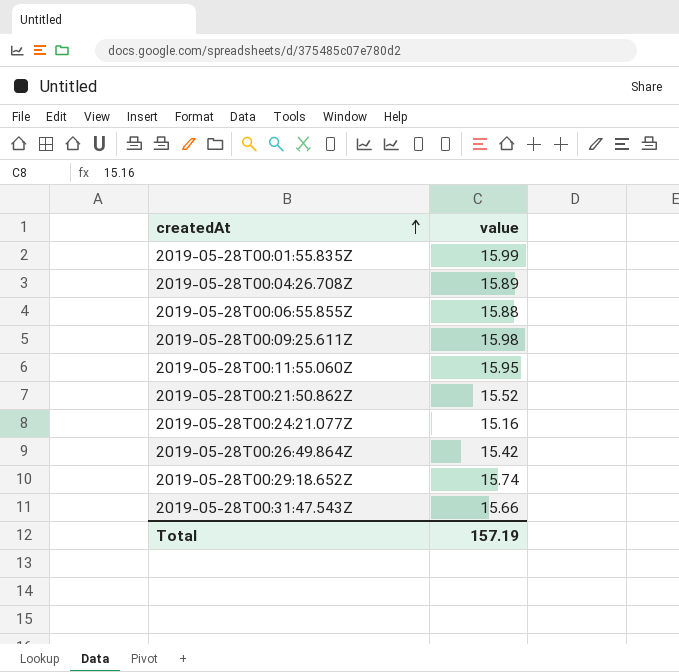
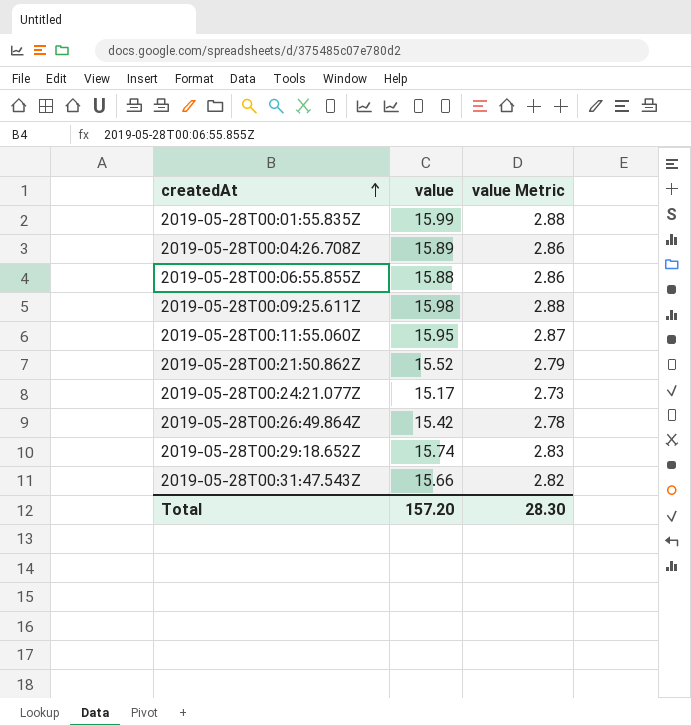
column value Metric | formula: none -> [value] * 0.18
2019-05-28T00:24:21.077Z | value: 15.16 -> 15.17
Total | value: 157.19 -> 157.20

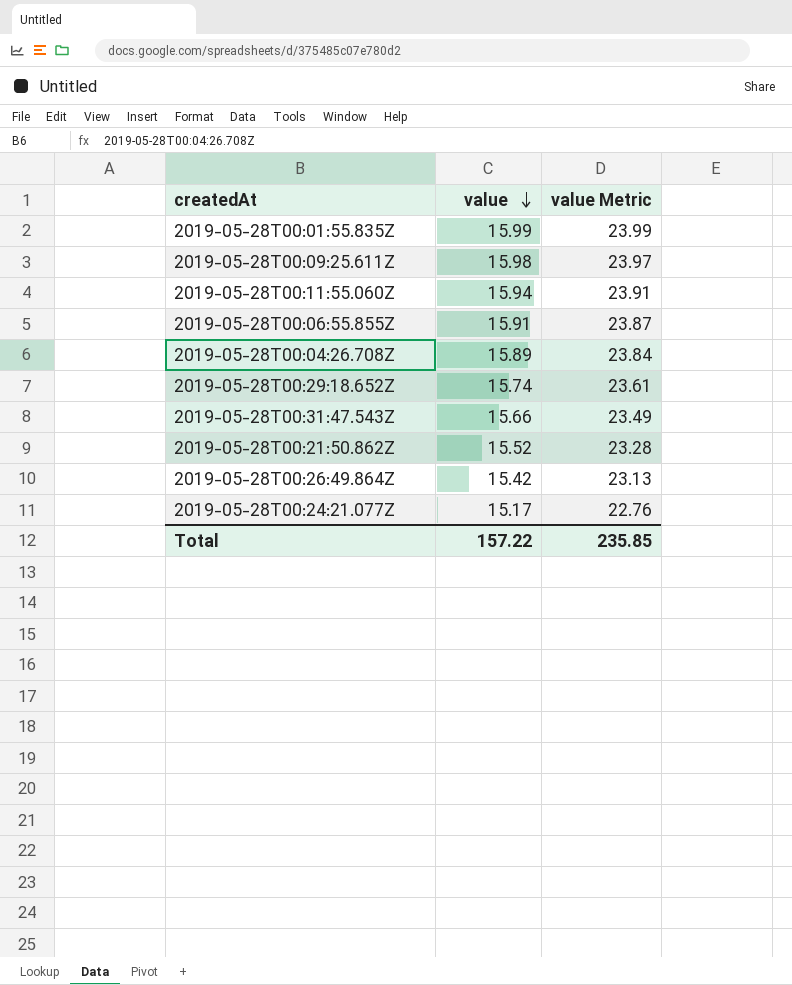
row order: createdAt ascending -> value descending
column value Metric | formula: [value] * 0.18 -> [value] * 1.5
2019-05-28T00:11:55.060Z | value: 15.95 -> 15.94
2019-05-28T00:06:55.855Z | value: 15.88 -> 15.91
Total | value: 157.20 -> 157.22
Total | value Metric: 28.30 -> 235.85

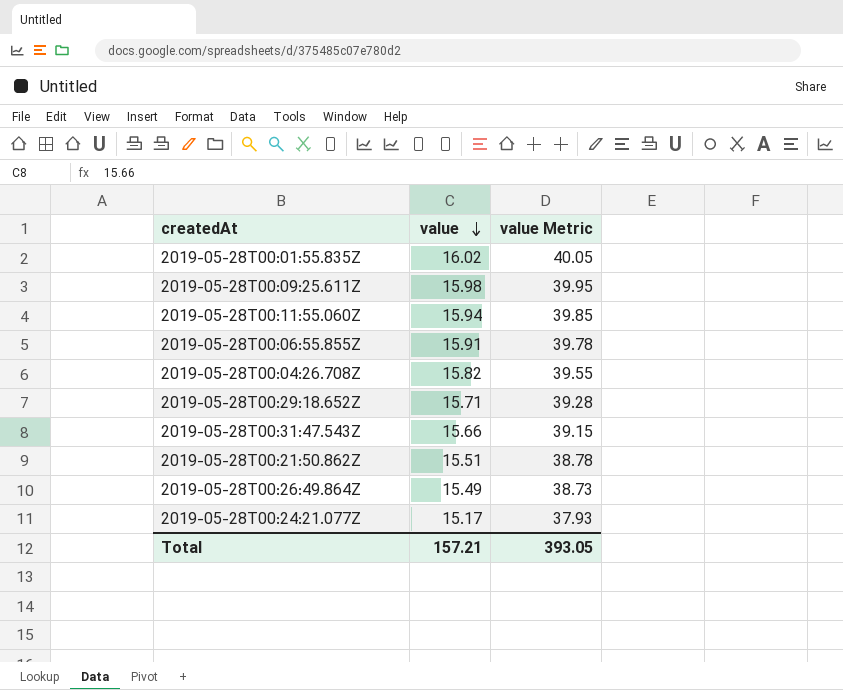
column value Metric | formula: [value] * 1.5 -> [value] * 2.5
2019-05-28T00:01:55.835Z | value: 15.99 -> 16.02
2019-05-28T00:04:26.708Z | value: 15.89 -> 15.82
2019-05-28T00:29:18.652Z | value: 15.74 -> 15.71
2019-05-28T00:21:50.862Z | value: 15.52 -> 15.51
2019-05-28T00:26:49.864Z | value: 15.42 -> 15.49
Total | value: 157.22 -> 157.21
Total | value Metric: 235.85 -> 393.05

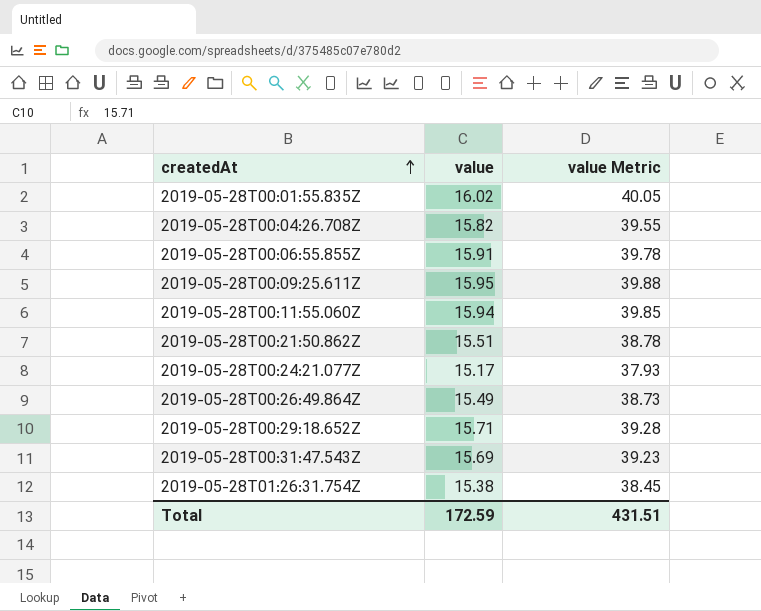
row order: value descending -> createdAt ascending
2019-05-28T00:09:25.611Z | value: 15.98 -> 15.95
2019-05-28T00:09:25.611Z | value Metric: 39.95 -> 39.88
2019-05-28T00:31:47.543Z | value: 15.66 -> 15.69
2019-05-28T00:31:47.543Z | value Metric: 39.15 -> 39.23
row 2019-05-28T01:26:31.754Z: none -> 15.38 | 38.45
Total | value: 157.21 -> 172.59
Total | value Metric: 393.05 -> 431.51

